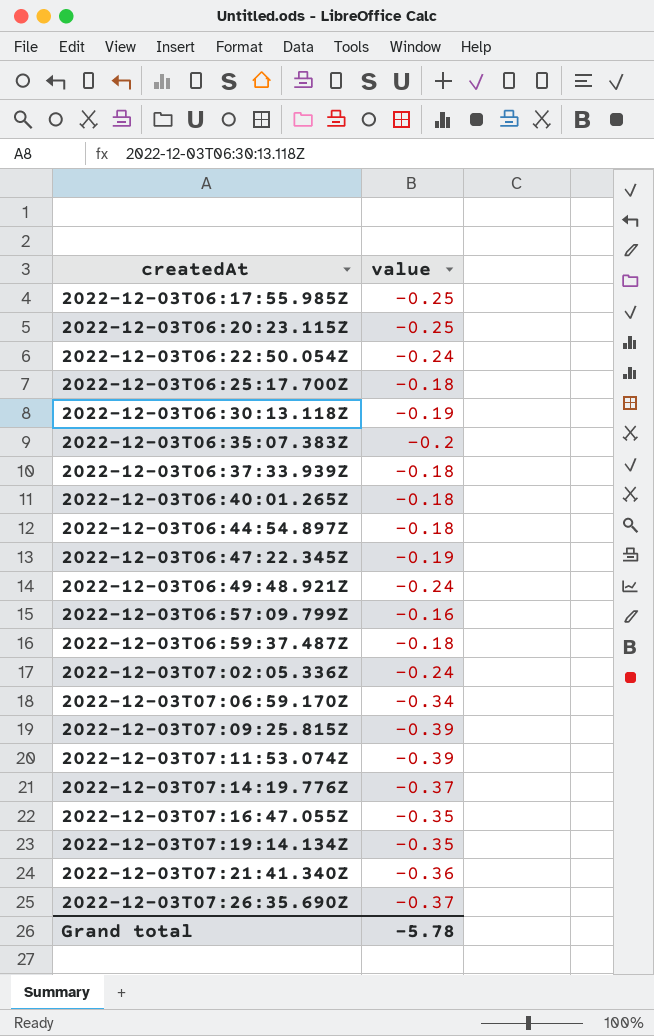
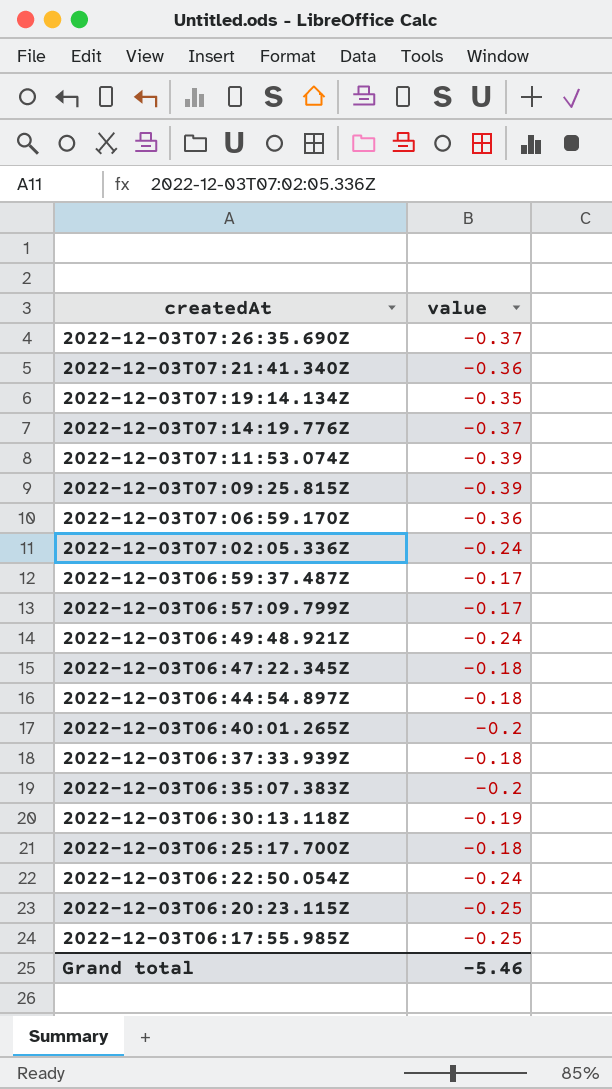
row order: createdAt ascending -> createdAt descending
row 2022-12-03T07:16:47.055Z: -0.35 -> none
2022-12-03T07:06:59.170Z | value: -0.34 -> -0.36
2022-12-03T06:59:37.487Z | value: -0.18 -> -0.17
2022-12-03T06:57:09.799Z | value: -0.16 -> -0.17
2022-12-03T06:47:22.345Z | value: -0.19 -> -0.18
2022-12-03T06:40:01.265Z | value: -0.18 -> -0.2
Grand total | value: -5.78 -> -5.46

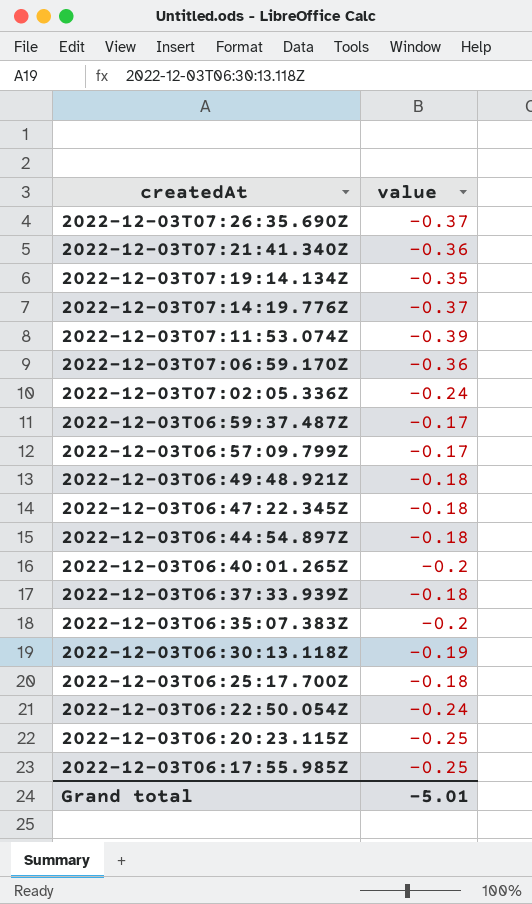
row 2022-12-03T07:09:25.815Z: -0.39 -> none
2022-12-03T06:49:48.921Z | value: -0.24 -> -0.18
Grand total | value: -5.46 -> -5.01

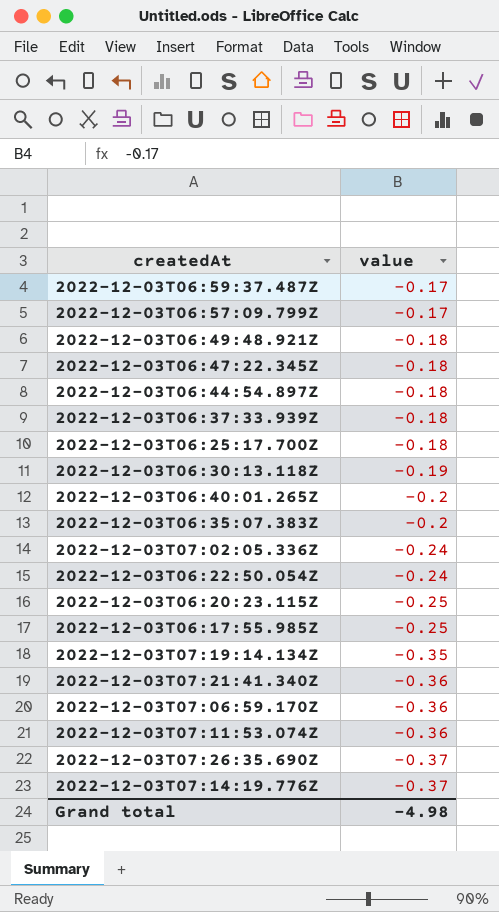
row order: createdAt descending -> value descending
2022-12-03T07:11:53.074Z | value: -0.39 -> -0.36
Grand total | value: -5.01 -> -4.98

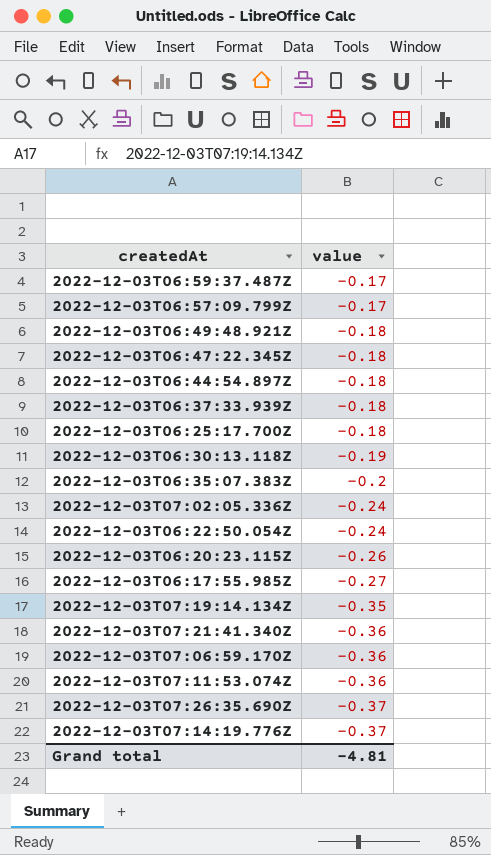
row 2022-12-03T06:40:01.265Z: -0.2 -> none
2022-12-03T06:20:23.115Z | value: -0.25 -> -0.26
2022-12-03T06:17:55.985Z | value: -0.25 -> -0.27
Grand total | value: -4.98 -> -4.81

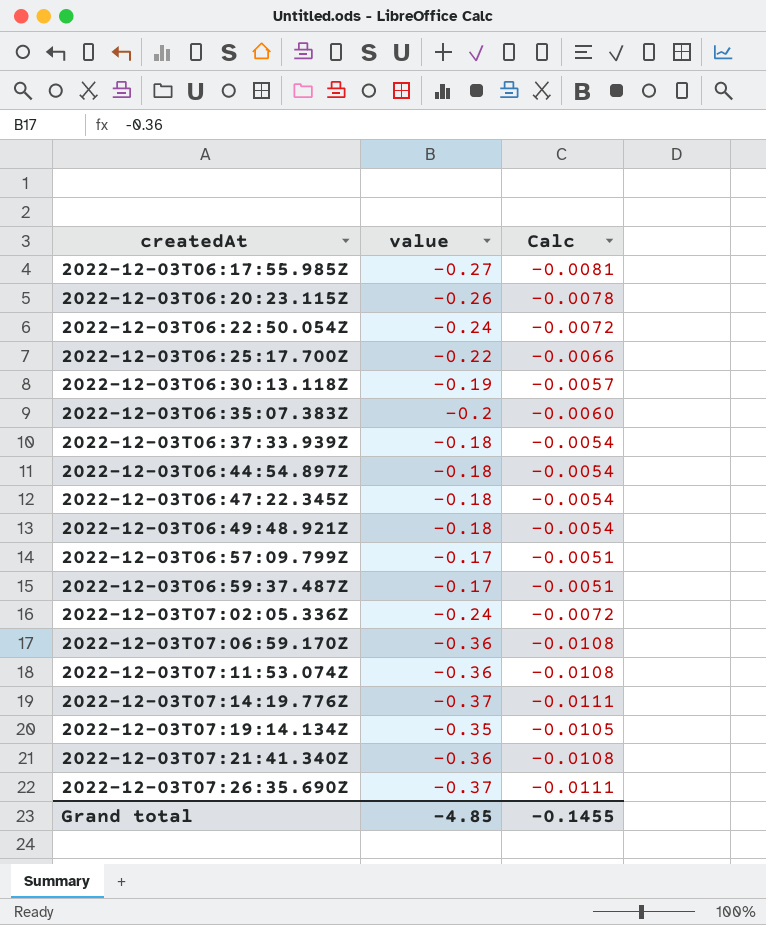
row order: value descending -> createdAt ascending
column Calc | formula: none -> [value] * 0.03
2022-12-03T06:25:17.700Z | value: -0.18 -> -0.22
Grand total | value: -4.81 -> -4.85

